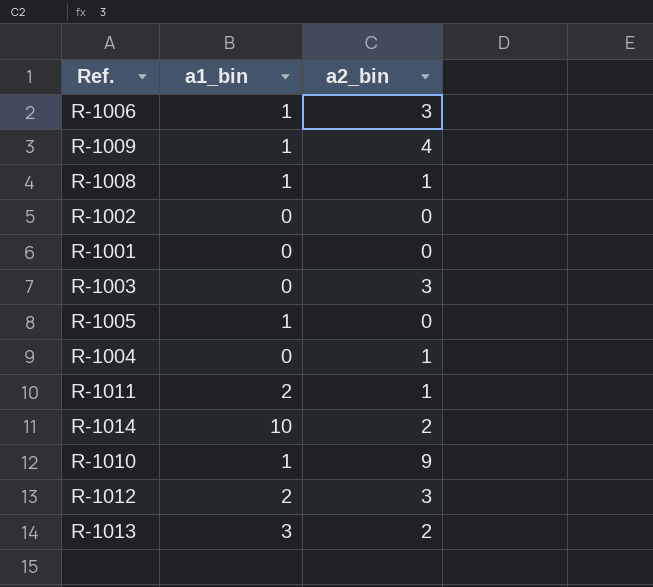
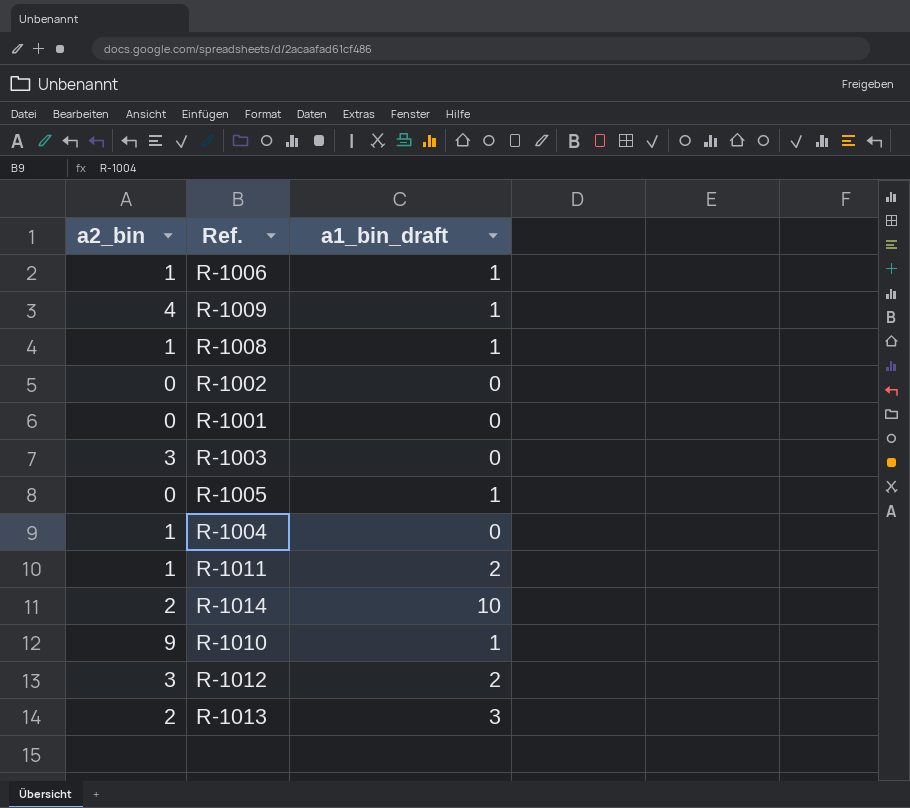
column a2_bin | position: 3 -> 1
column name: a1_bin -> a1_bin_draft
R-1006 | a2_bin: 3 -> 1

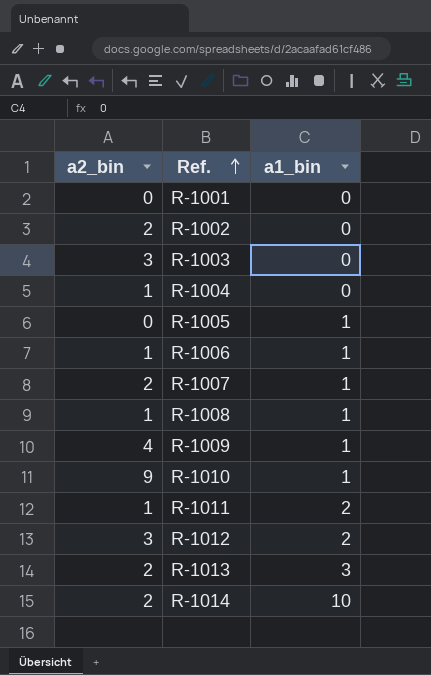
row order: none -> Ref. ascending
column name: a1_bin_draft -> a1_bin
R-1002 | a2_bin: 0 -> 2
row R-1007: none -> 2 | 1

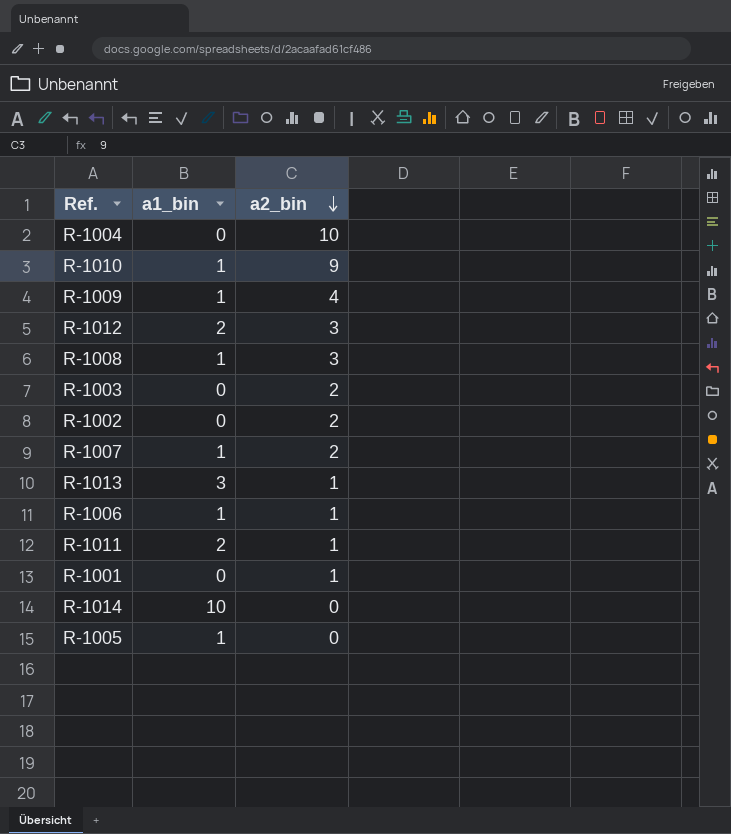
row order: Ref. ascending -> a2_bin descending
column a2_bin | position: 1 -> 3
R-1004 | a2_bin: 1 -> 10
R-1008 | a2_bin: 1 -> 3
R-1003 | a2_bin: 3 -> 2
R-1013 | a2_bin: 2 -> 1
R-1001 | a2_bin: 0 -> 1
R-1014 | a2_bin: 2 -> 0

